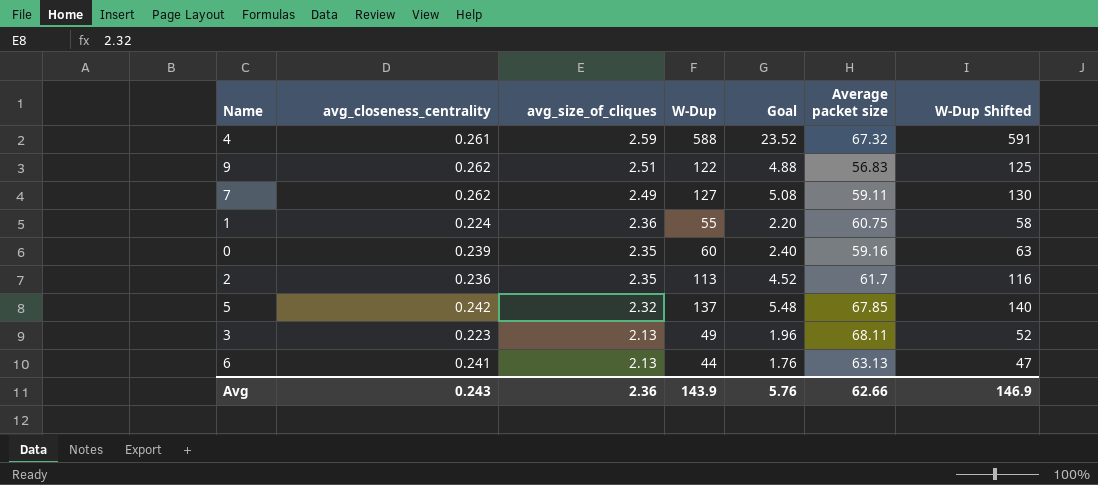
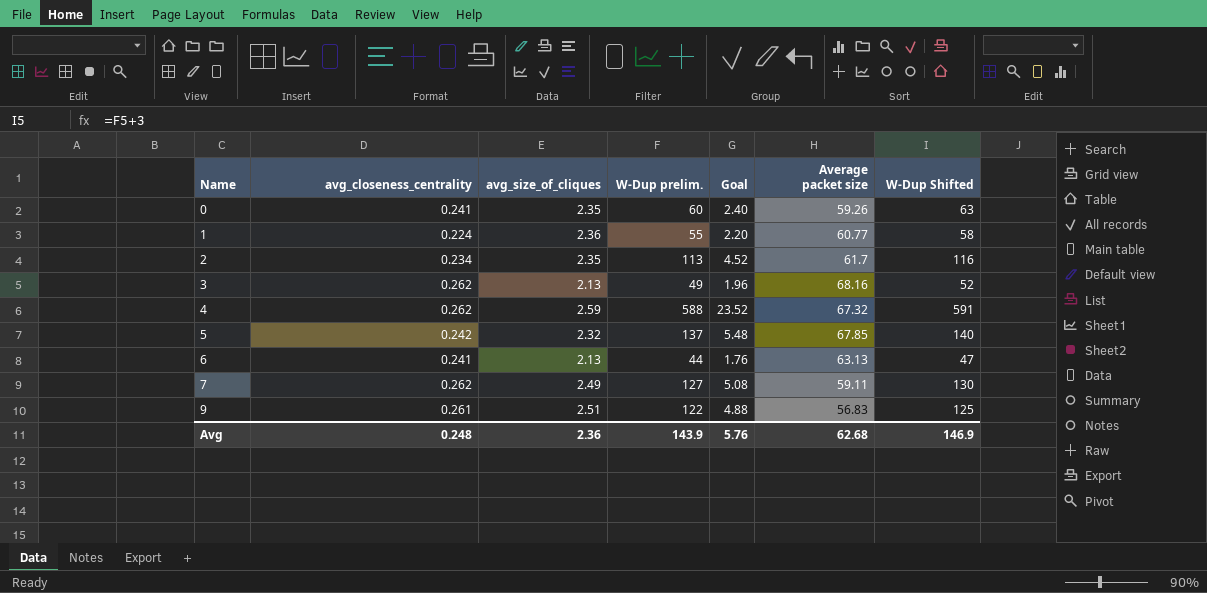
row order: avg_size_of_cliques descending -> Name ascending
column name: W-Dup -> W-Dup prelim.
0 | avg_closeness_centrality: 0.239 -> 0.241
0 | Average packet size: 59.16 -> 59.26
1 | Average packet size: 60.75 -> 60.77
2 | avg_closeness_centrality: 0.236 -> 0.234
3 | avg_closeness_centrality: 0.223 -> 0.262
3 | Average packet size: 68.11 -> 68.16
4 | avg_closeness_centrality: 0.261 -> 0.262
9 | avg_closeness_centrality: 0.262 -> 0.261
Avg | avg_closeness_centrality: 0.243 -> 0.248
Avg | Average packet size: 62.66 -> 62.68

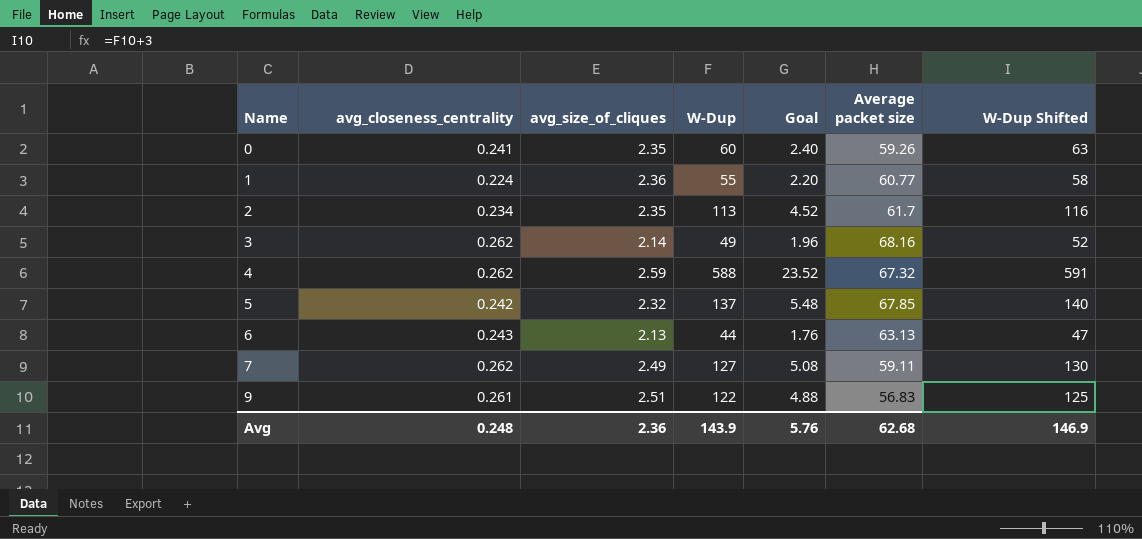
column name: W-Dup prelim. -> W-Dup
3 | avg_size_of_cliques: 2.13 -> 2.14
6 | avg_closeness_centrality: 0.241 -> 0.243

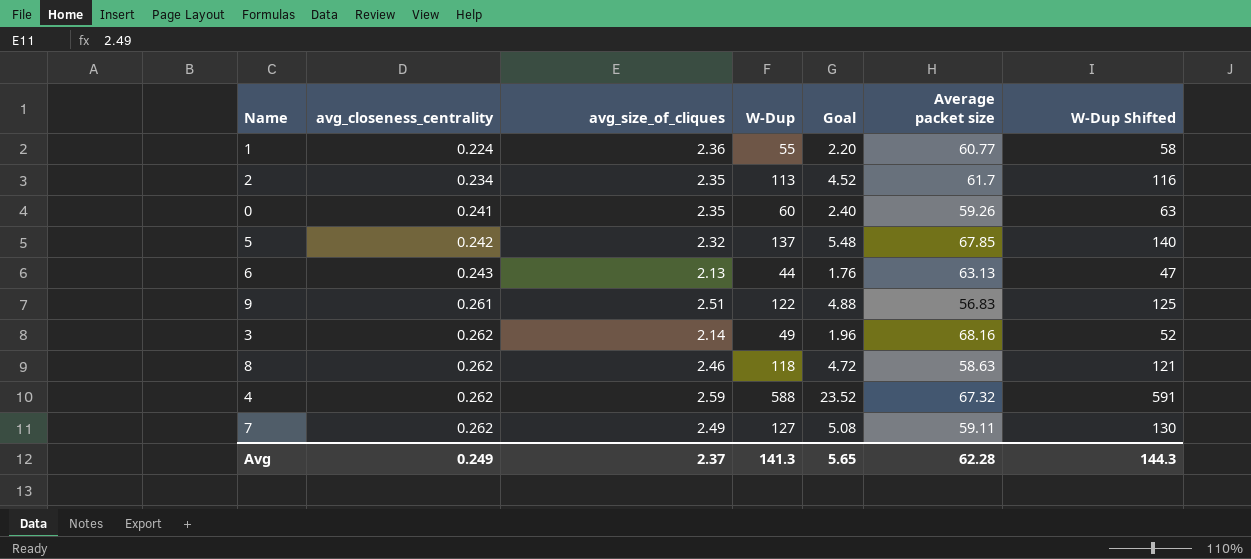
row order: Name ascending -> avg_closeness_centrality ascending
row 8: none -> 0.262 | 2.46 | 118 | 4.72 | 58.63 | 121
Avg | avg_closeness_centrality: 0.248 -> 0.249
Avg | avg_size_of_cliques: 2.36 -> 2.37
Avg | W-Dup: 143.9 -> 141.3
Avg | Goal: 5.76 -> 5.65
Avg | Average packet size: 62.68 -> 62.28
Avg | W-Dup Shifted: 146.9 -> 144.3

